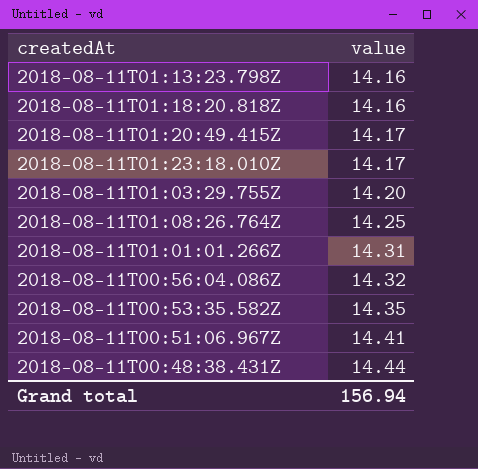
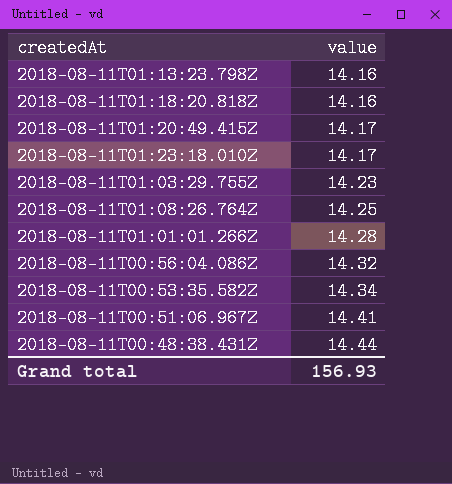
2018-08-11T01:03:29.755Z | value: 14.20 -> 14.23
2018-08-11T01:01:01.266Z | value: 14.31 -> 14.28
2018-08-11T00:53:35.582Z | value: 14.35 -> 14.34
Grand total | value: 156.94 -> 156.93

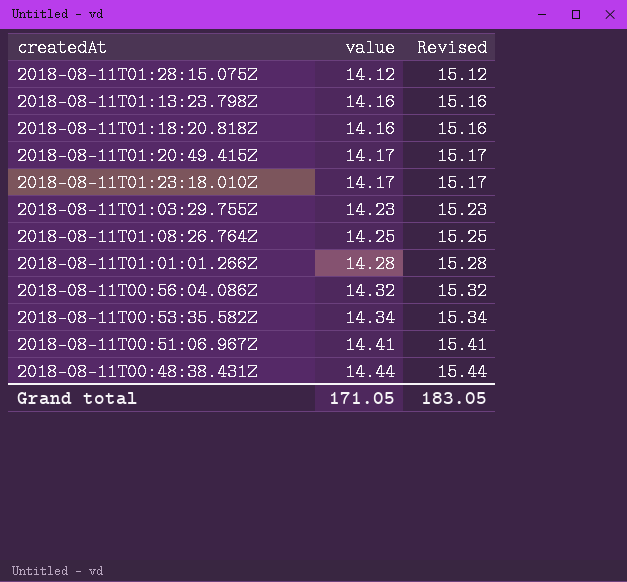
column Revised | formula: none -> [value] + 1
row 2018-08-11T01:28:15.075Z: none -> 14.12 | 15.12
Grand total | value: 156.93 -> 171.05

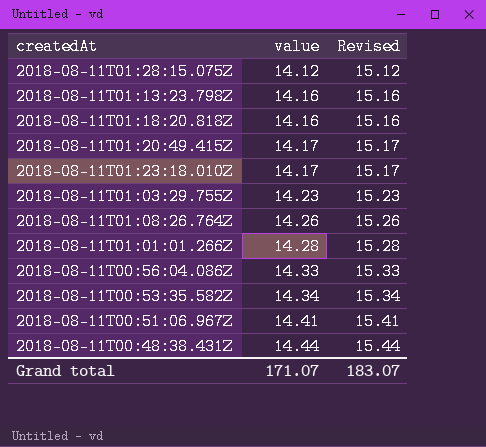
2018-08-11T01:08:26.764Z | value: 14.25 -> 14.26
2018-08-11T01:08:26.764Z | Revised: 15.25 -> 15.26
2018-08-11T00:56:04.086Z | value: 14.32 -> 14.33
2018-08-11T00:56:04.086Z | Revised: 15.32 -> 15.33
Grand total | value: 171.05 -> 171.07
Grand total | Revised: 183.05 -> 183.07

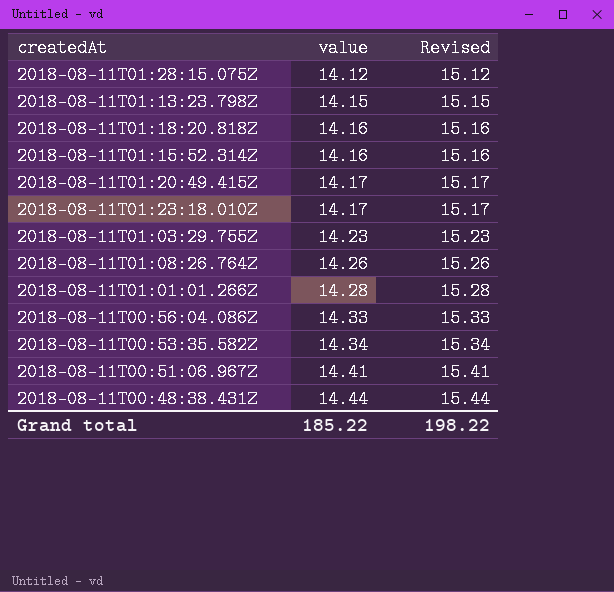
2018-08-11T01:13:23.798Z | value: 14.16 -> 14.15
2018-08-11T01:13:23.798Z | Revised: 15.16 -> 15.15
row 2018-08-11T01:15:52.314Z: none -> 14.16 | 15.16
Grand total | value: 171.07 -> 185.22
Grand total | Revised: 183.07 -> 198.22

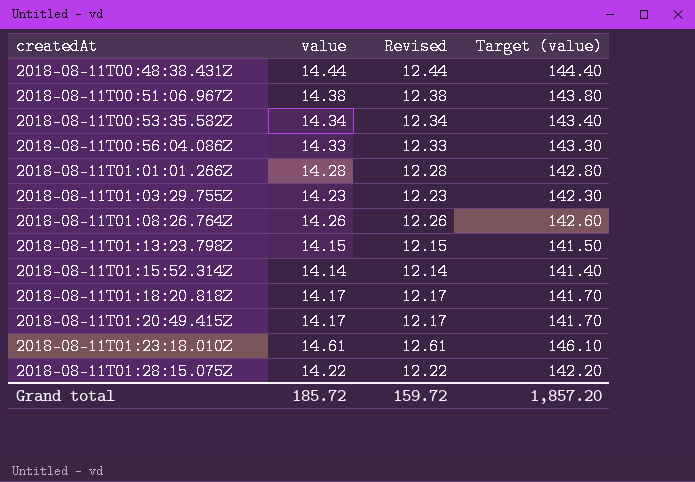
row order: value ascending -> createdAt ascending
column Revised | formula: [value] + 1 -> [value] - 2
column Target (value) | formula: none -> [value] * 10
2018-08-11T00:51:06.967Z | value: 14.41 -> 14.38
2018-08-11T01:15:52.314Z | value: 14.16 -> 14.14
2018-08-11T01:18:20.818Z | value: 14.16 -> 14.17
2018-08-11T01:23:18.010Z | value: 14.17 -> 14.61
2018-08-11T01:28:15.075Z | value: 14.12 -> 14.22
Grand total | value: 185.22 -> 185.72
Grand total | Revised: 198.22 -> 159.72

